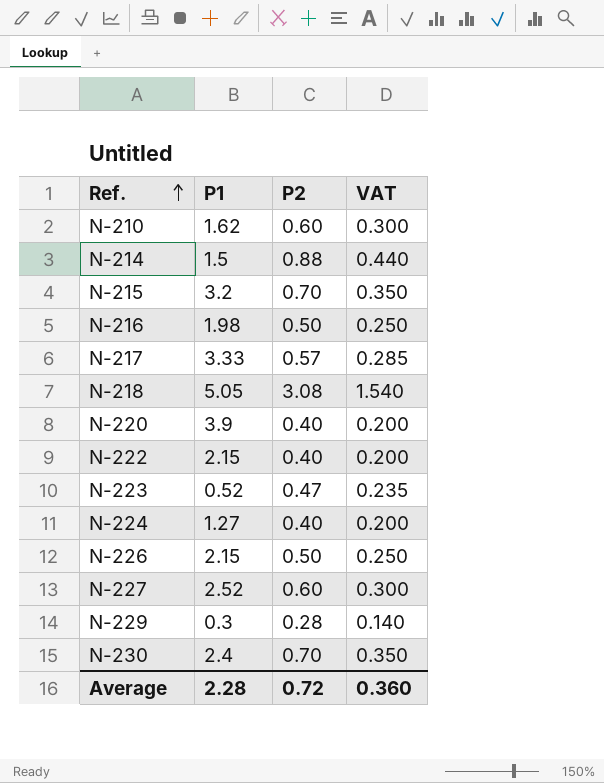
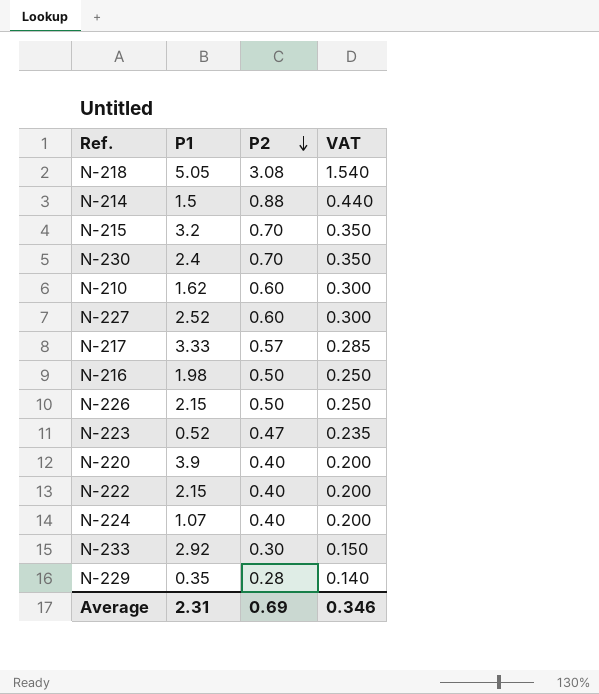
row order: Ref. ascending -> P2 descending
N-224 | P1: 1.27 -> 1.07
row N-233: none -> 2.92 | 0.30 | 0.150
N-229 | P1: 0.3 -> 0.35
Average | P1: 2.28 -> 2.31
Average | P2: 0.72 -> 0.69
Average | VAT: 0.360 -> 0.346

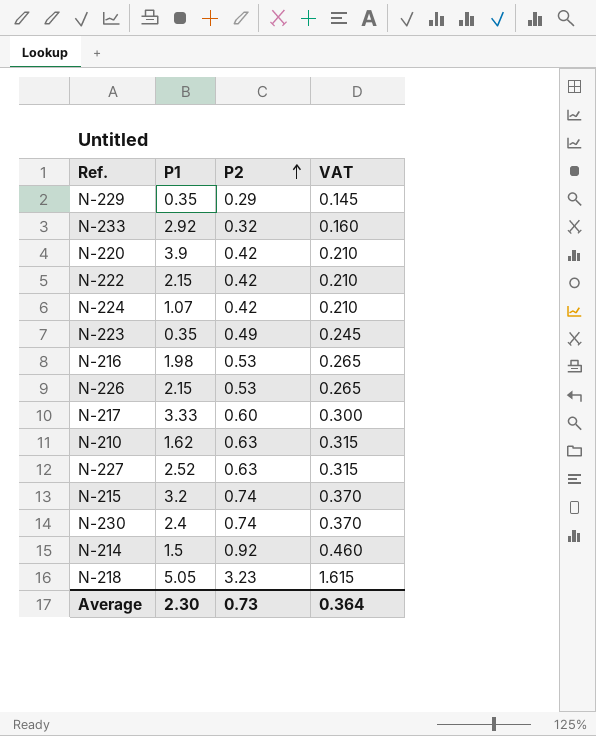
row order: P2 descending -> P2 ascending
N-229 | P2: 0.28 -> 0.29
N-229 | VAT: 0.140 -> 0.145
N-233 | P2: 0.30 -> 0.32
N-233 | VAT: 0.150 -> 0.160
N-220 | P2: 0.40 -> 0.42
N-220 | VAT: 0.200 -> 0.210
N-222 | P2: 0.40 -> 0.42
N-222 | VAT: 0.200 -> 0.210
N-224 | P2: 0.40 -> 0.42
N-224 | VAT: 0.200 -> 0.210
N-223 | P1: 0.52 -> 0.35
N-223 | P2: 0.47 -> 0.49
N-223 | VAT: 0.235 -> 0.245
N-216 | P2: 0.50 -> 0.53
N-216 | VAT: 0.250 -> 0.265
N-226 | P2: 0.50 -> 0.53
N-226 | VAT: 0.250 -> 0.265
N-217 | P2: 0.57 -> 0.60
N-217 | VAT: 0.285 -> 0.300
N-210 | P2: 0.60 -> 0.63
N-210 | VAT: 0.300 -> 0.315
N-227 | P2: 0.60 -> 0.63
N-227 | VAT: 0.300 -> 0.315
N-215 | P2: 0.70 -> 0.74
N-215 | VAT: 0.350 -> 0.370
N-230 | P2: 0.70 -> 0.74
N-230 | VAT: 0.350 -> 0.370
N-214 | P2: 0.88 -> 0.92
N-214 | VAT: 0.440 -> 0.460
N-218 | P2: 3.08 -> 3.23
N-218 | VAT: 1.540 -> 1.615
Average | P1: 2.31 -> 2.30
Average | P2: 0.69 -> 0.73
Average | VAT: 0.346 -> 0.364

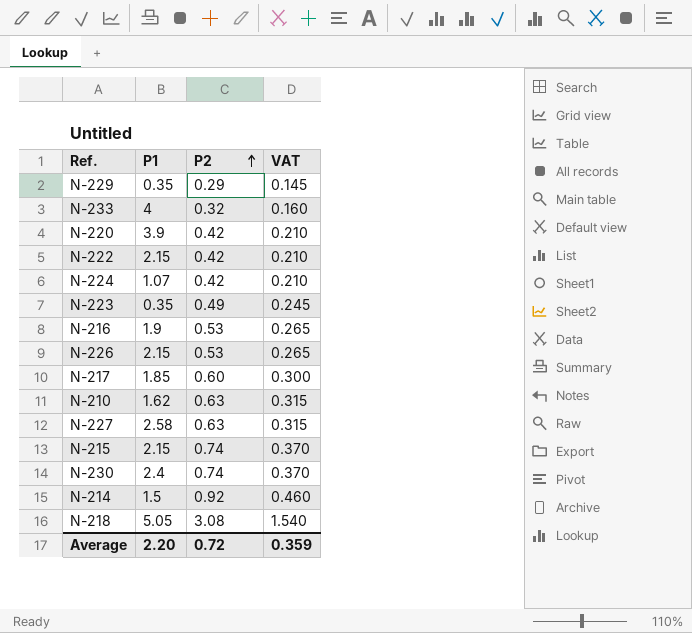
N-233 | P1: 2.92 -> 4
N-216 | P1: 1.98 -> 1.9
N-217 | P1: 3.33 -> 1.85
N-227 | P1: 2.52 -> 2.58
N-215 | P1: 3.2 -> 2.15
N-218 | P2: 3.23 -> 3.08
N-218 | VAT: 1.615 -> 1.540
Average | P1: 2.30 -> 2.20
Average | P2: 0.73 -> 0.72
Average | VAT: 0.364 -> 0.359

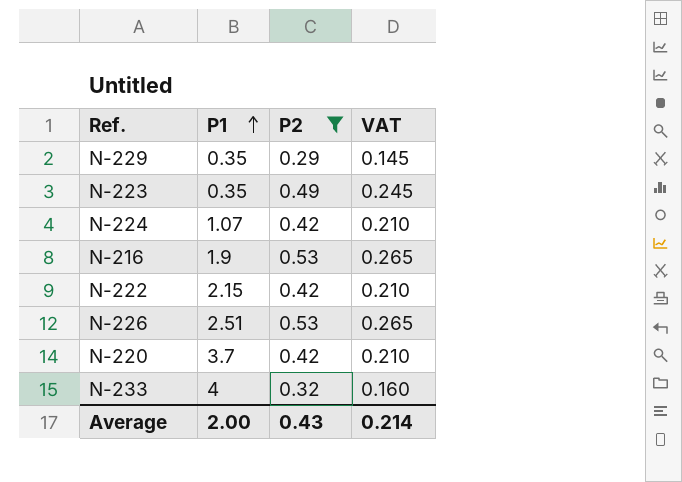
filter: none -> P2 <= 0.53
row order: P2 ascending -> P1 ascending
N-226 | P1: 2.15 -> 2.51
N-220 | P1: 3.9 -> 3.7
Average | P1: 2.20 -> 2.00
Average | P2: 0.72 -> 0.43
Average | VAT: 0.359 -> 0.214

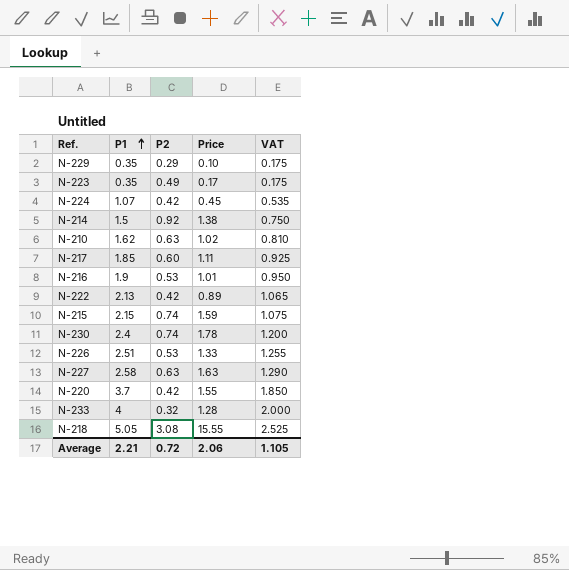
filter: P2 <= 0.53 -> none
column Price | formula: none -> [P1] * [P2]
column VAT | formula: [P2] * 0.5 -> [P1] * 0.5
N-222 | P1: 2.15 -> 2.13
Average | P1: 2.00 -> 2.21
Average | P2: 0.43 -> 0.72
Average | VAT: 0.214 -> 1.105

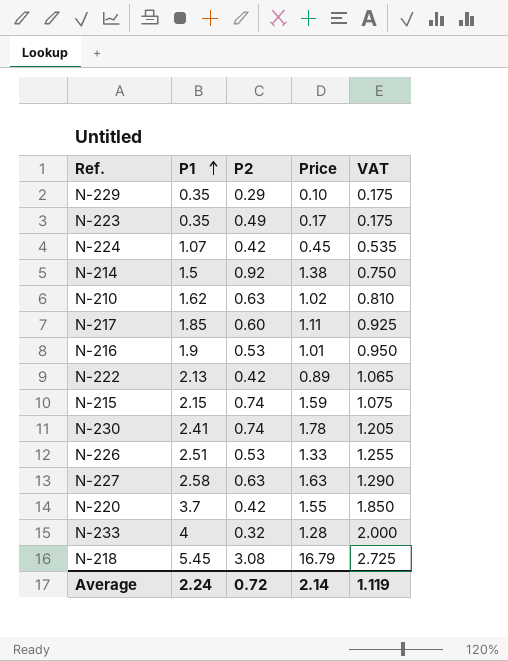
N-230 | P1: 2.4 -> 2.41
N-230 | VAT: 1.200 -> 1.205
N-218 | P1: 5.05 -> 5.45
N-218 | Price: 15.55 -> 16.79
N-218 | VAT: 2.525 -> 2.725
Average | P1: 2.21 -> 2.24
Average | Price: 2.06 -> 2.14
Average | VAT: 1.105 -> 1.119

